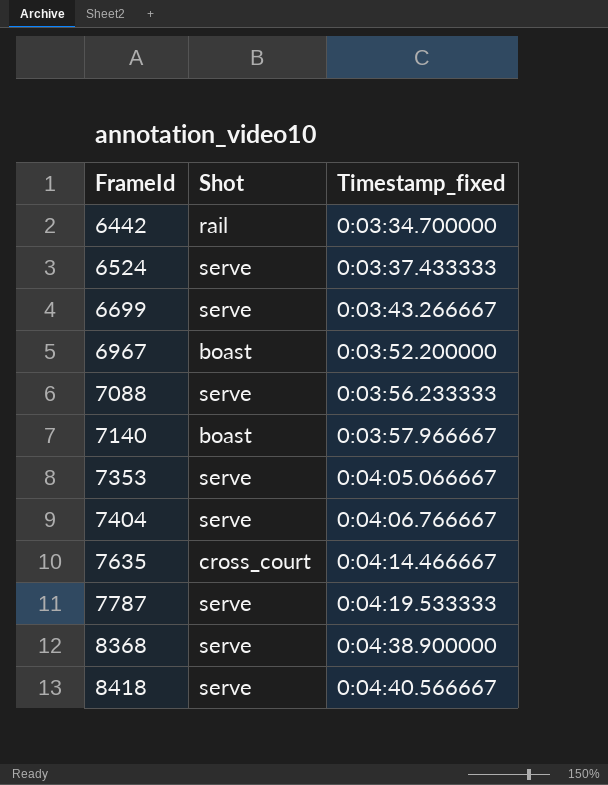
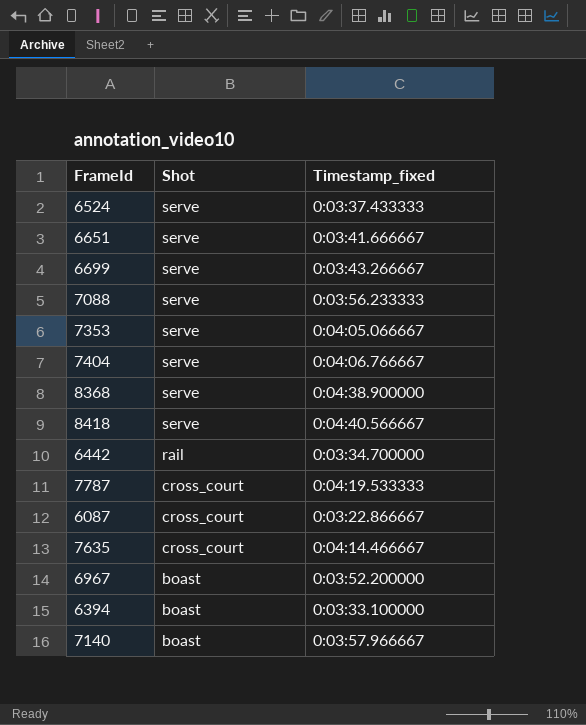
row order: FrameId ascending -> Shot descending
row 6651: none -> serve | 0:03:41.666667
7787 | Shot: serve -> cross_court
row 6087: none -> cross_court | 0:03:22.866667
row 6394: none -> boast | 0:03:33.100000

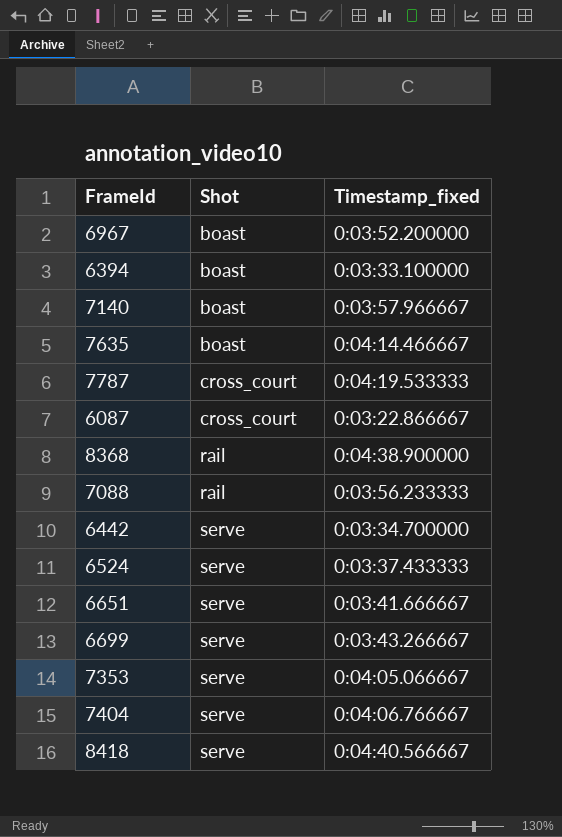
row order: Shot descending -> Shot ascending
7635 | Shot: cross_court -> boast
8368 | Shot: serve -> rail
7088 | Shot: serve -> rail
6442 | Shot: rail -> serve

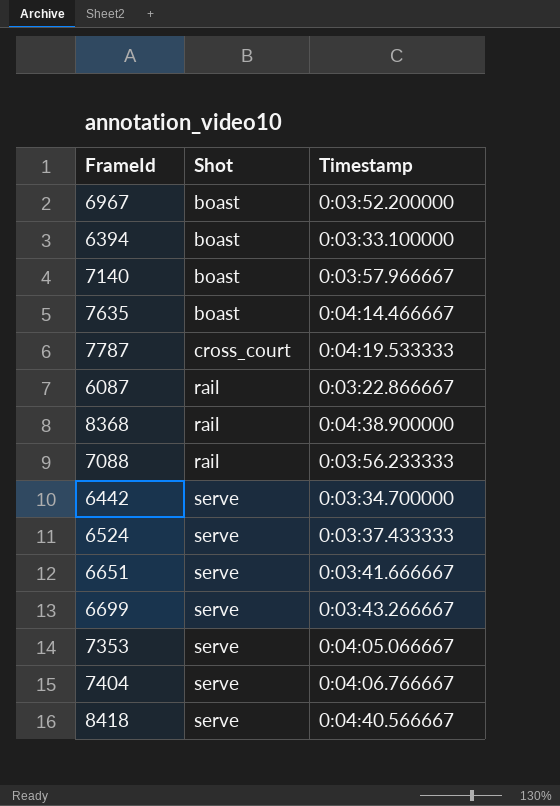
column name: Timestamp_fixed -> Timestamp
6087 | Shot: cross_court -> rail

